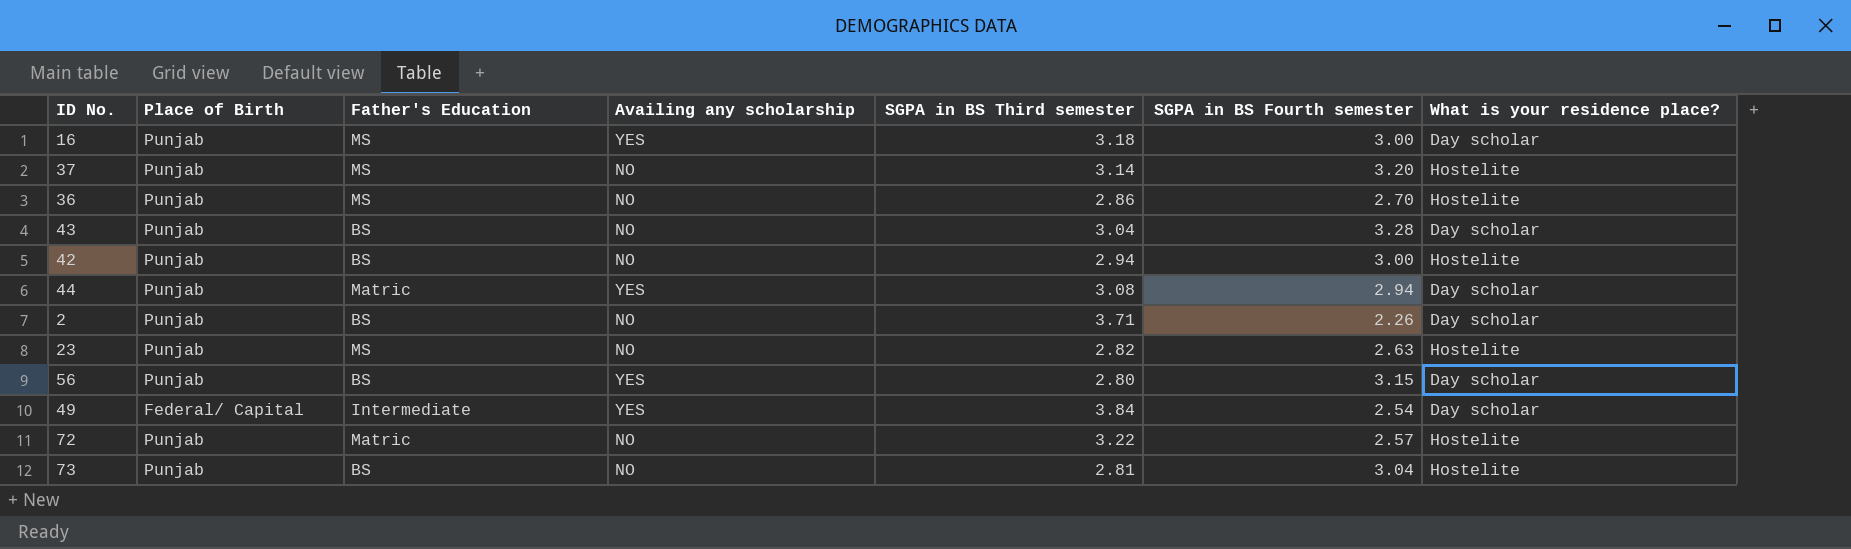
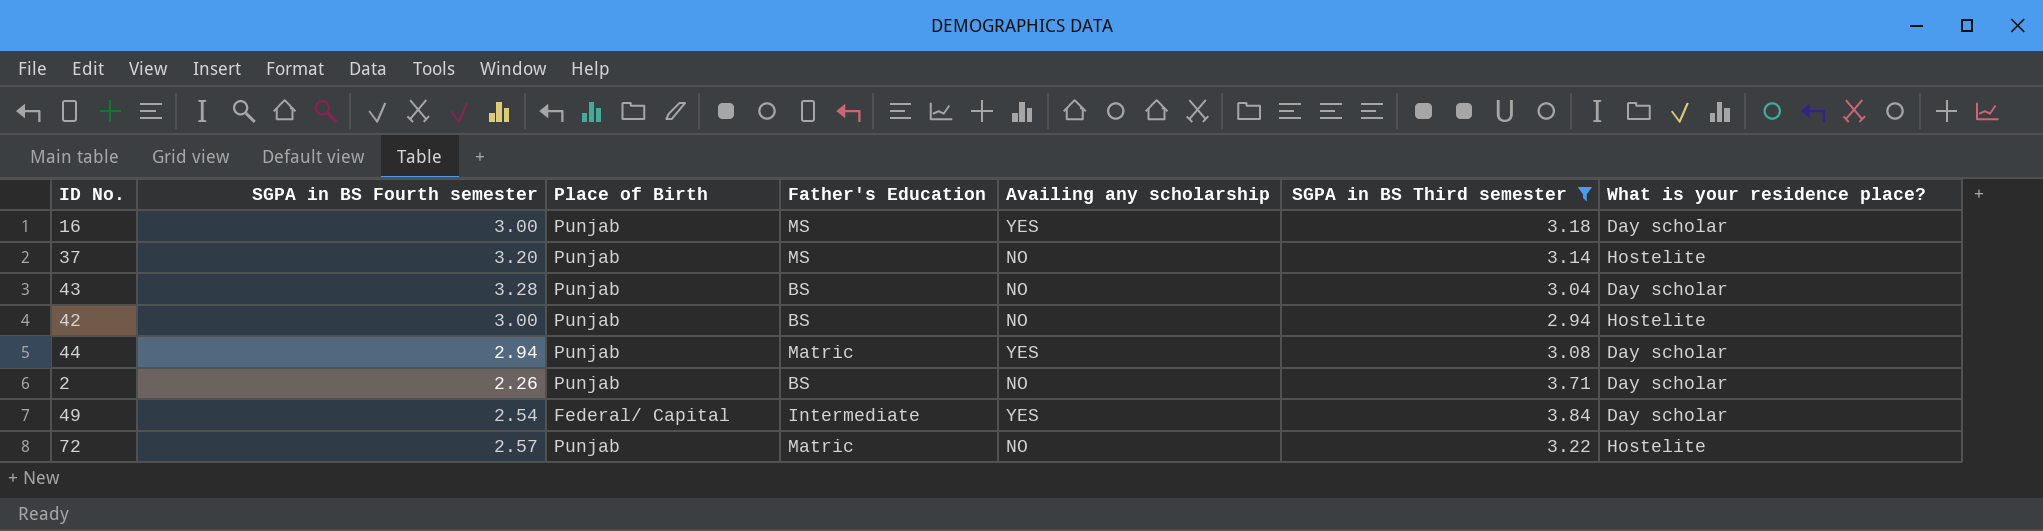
filter: none -> SGPA in BS Third semester >= 2.94
column SGPA in BS Fourth semester | position: 6 -> 2

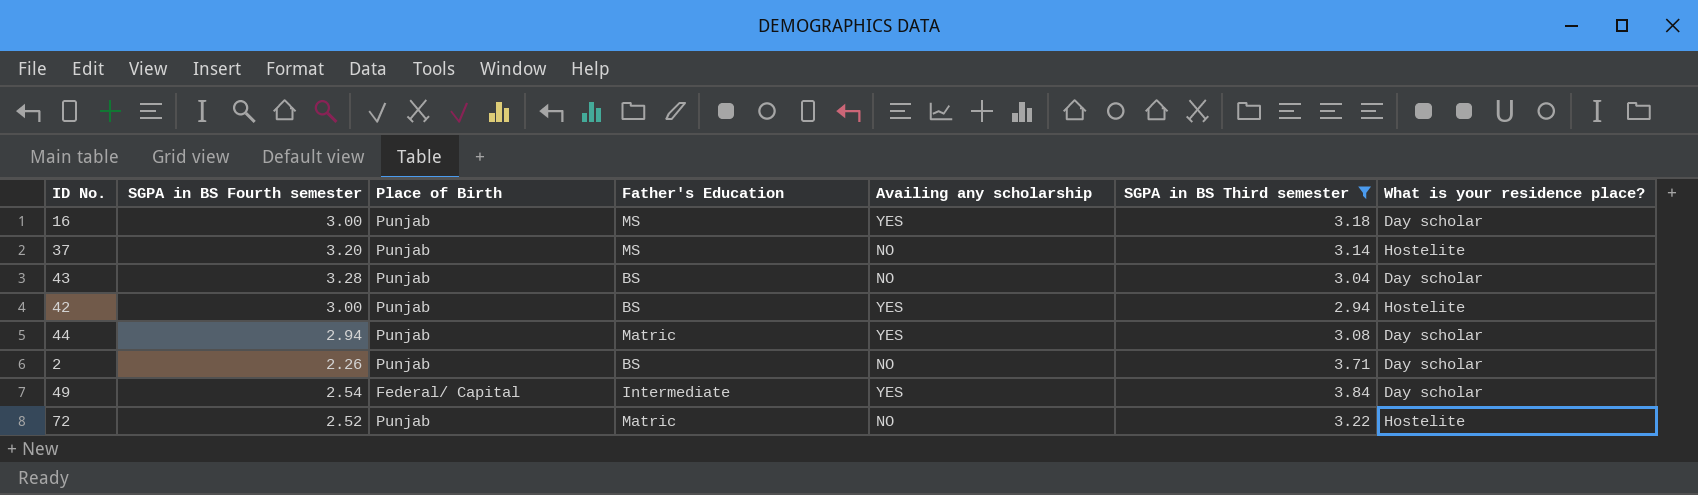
42 | Availing any scholarship: NO -> YES
72 | SGPA in BS Fourth semester: 2.57 -> 2.52

